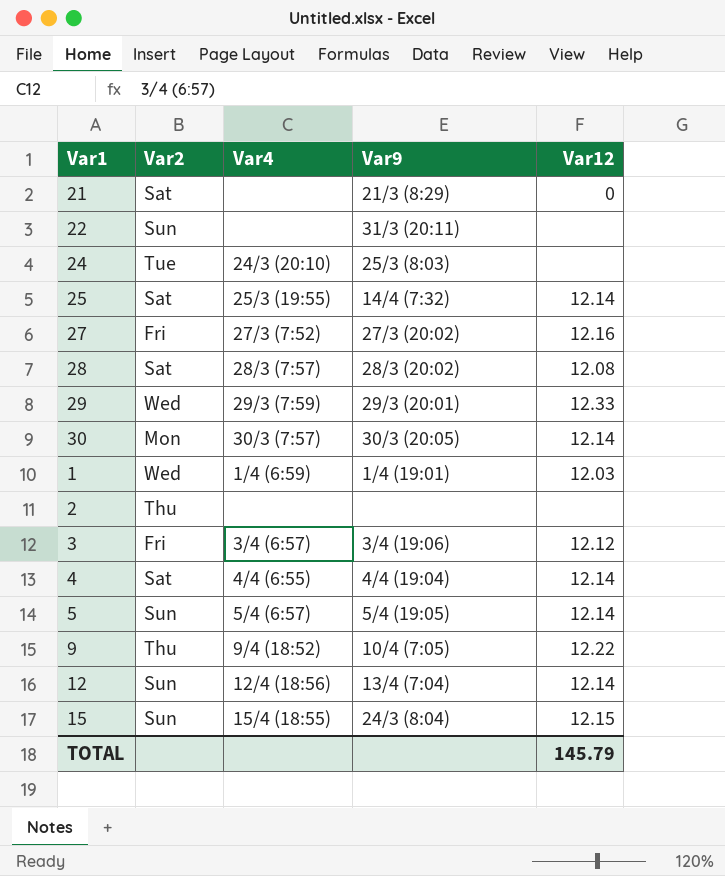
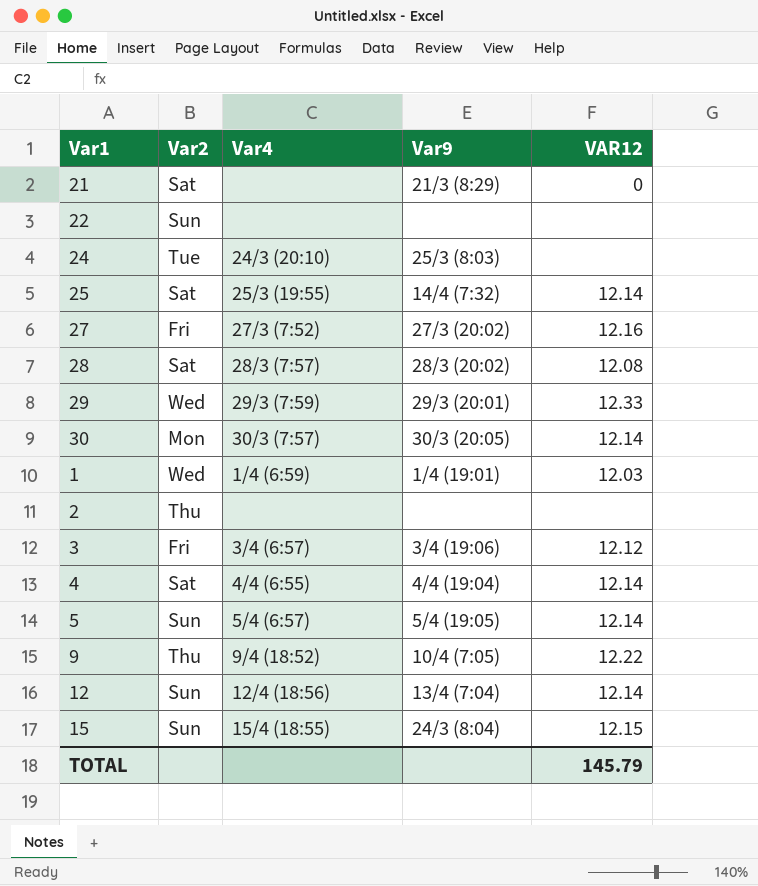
column name: Var12 -> VAR12
22 | Var9: 31/3 (20:11) -> none

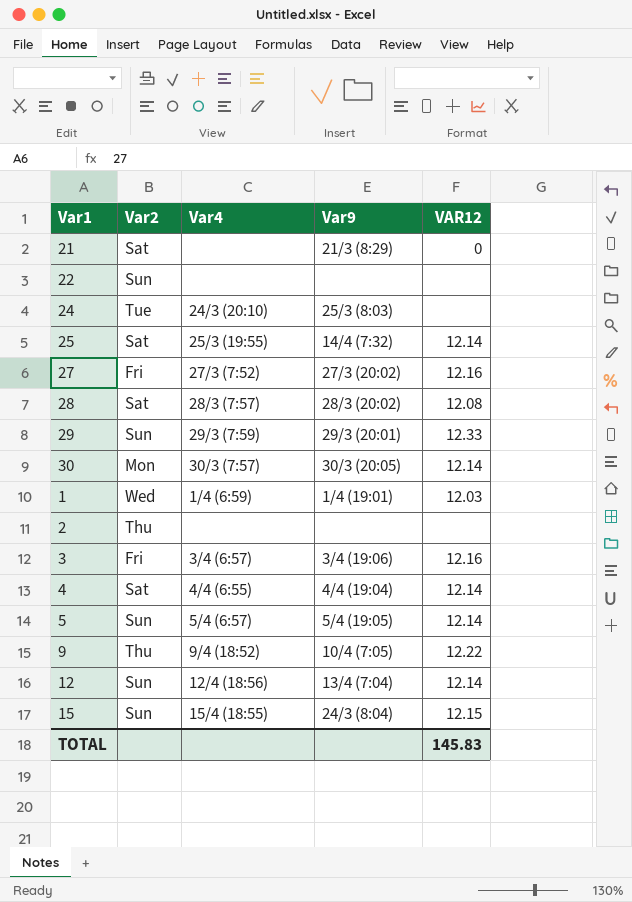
29 | Var2: Wed -> Sun
3 | VAR12: 12.12 -> 12.16
TOTAL | VAR12: 145.79 -> 145.83

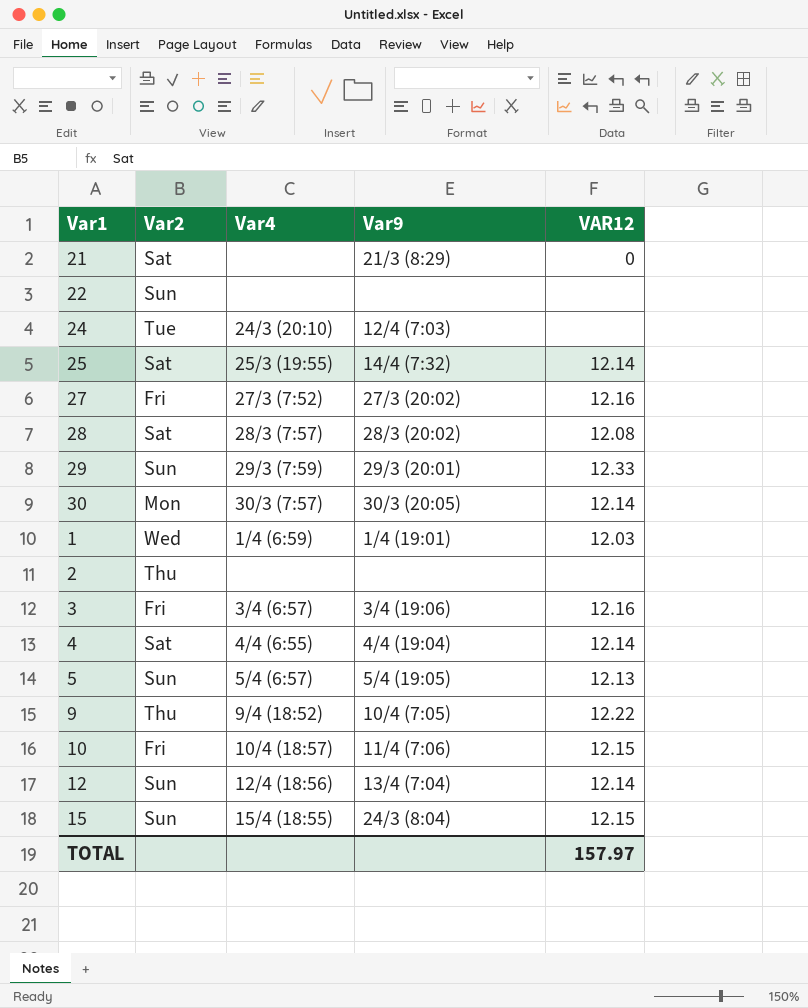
24 | Var9: 25/3 (8:03) -> 12/4 (7:03)
5 | VAR12: 12.14 -> 12.13
row 10: none -> Fri | 10/4 (18:57) | 11/4 (7:06) | 12.15
TOTAL | VAR12: 145.83 -> 157.97

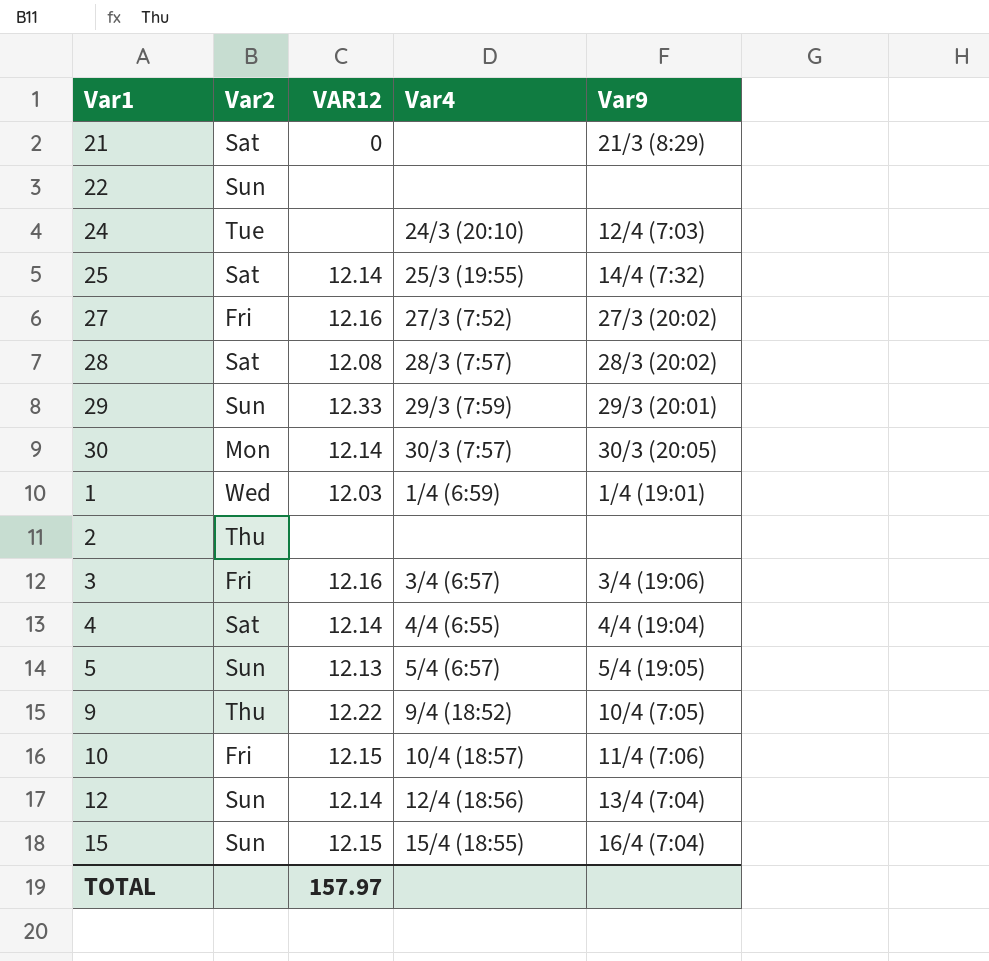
column VAR12 | position: 5 -> 3
15 | Var9: 24/3 (8:04) -> 16/4 (7:04)

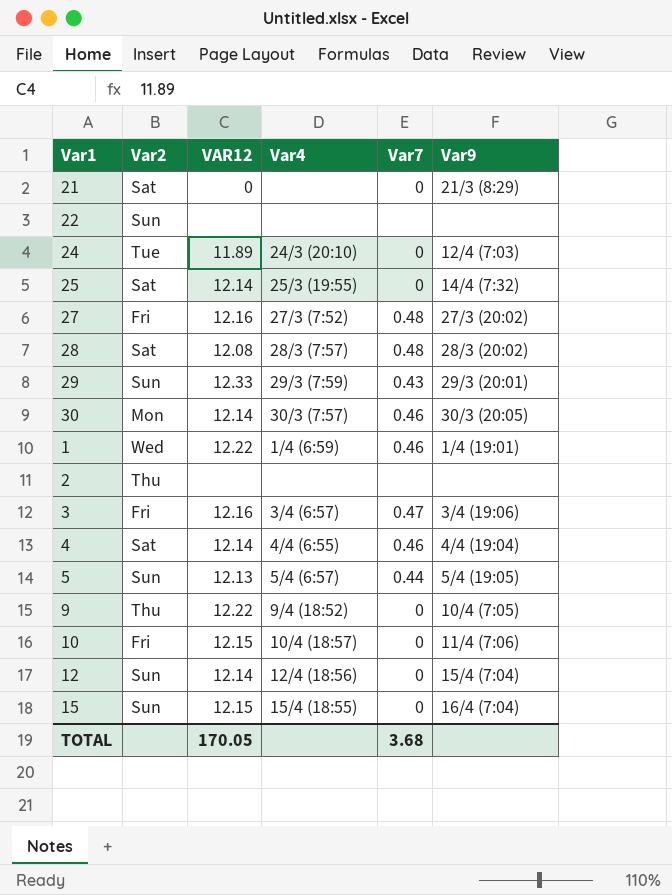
column Var7 | position: none -> 5
24 | VAR12: none -> 11.89
1 | VAR12: 12.03 -> 12.22
12 | Var9: 13/4 (7:04) -> 15/4 (7:04)
TOTAL | VAR12: 157.97 -> 170.05

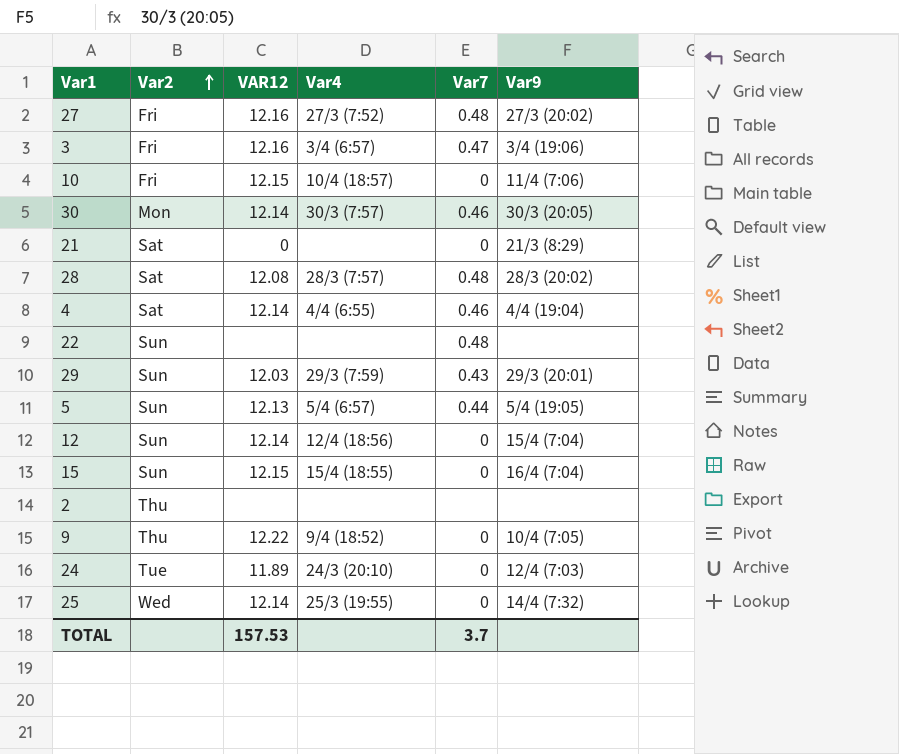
row order: none -> Var2 ascending
row 1: Wed | 12.22 | 1/4 (6:59) | 0.46 | 1/4 (19:01) -> none
22 | Var7: none -> 0.48
29 | VAR12: 12.33 -> 12.03
25 | Var2: Sat -> Wed
TOTAL | VAR12: 170.05 -> 157.53
TOTAL | Var7: 3.68 -> 3.7

